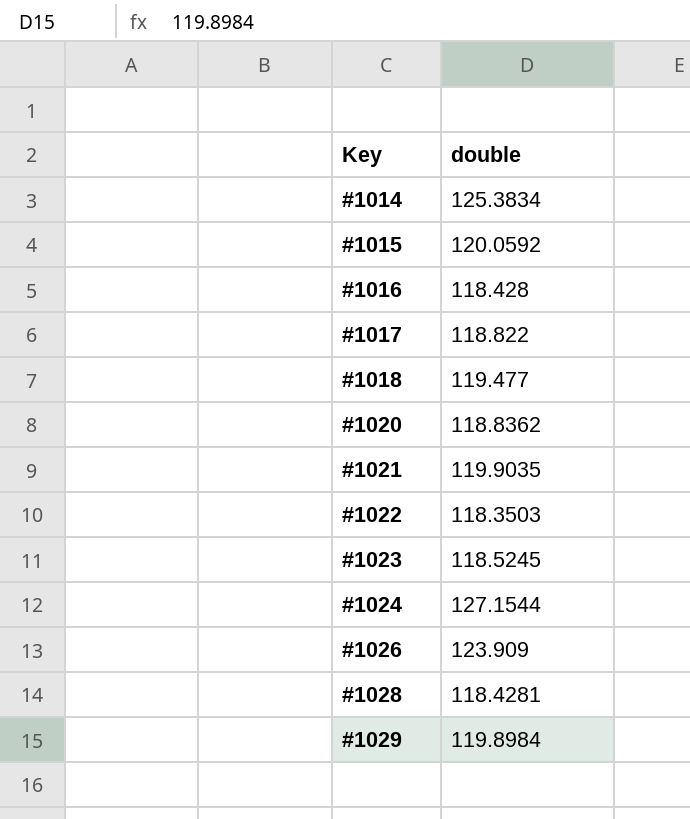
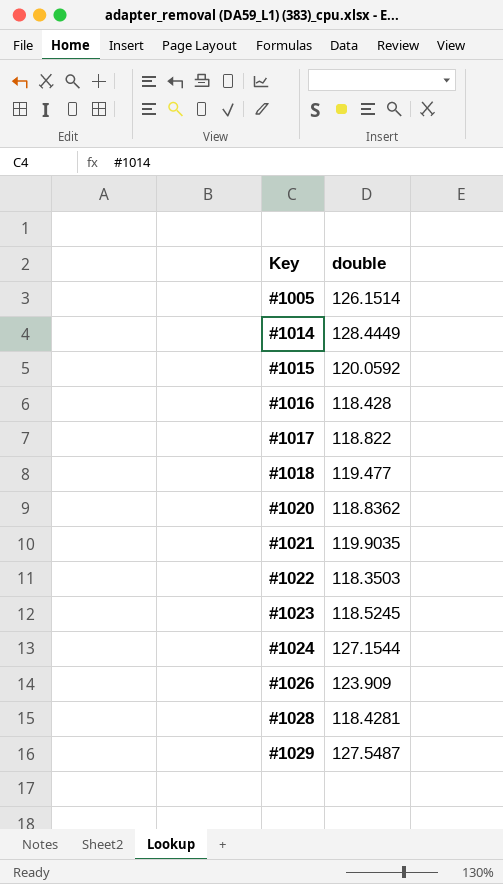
row #1005: none -> 126.1514
#1014 | double: 125.3834 -> 128.4449
#1029 | double: 119.8984 -> 127.5487

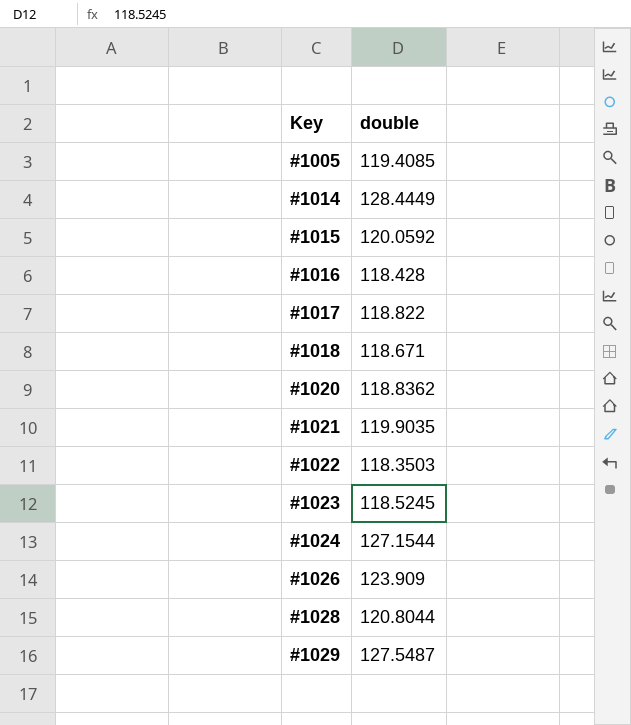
#1005 | double: 126.1514 -> 119.4085
#1018 | double: 119.477 -> 118.671
#1028 | double: 118.4281 -> 120.8044

